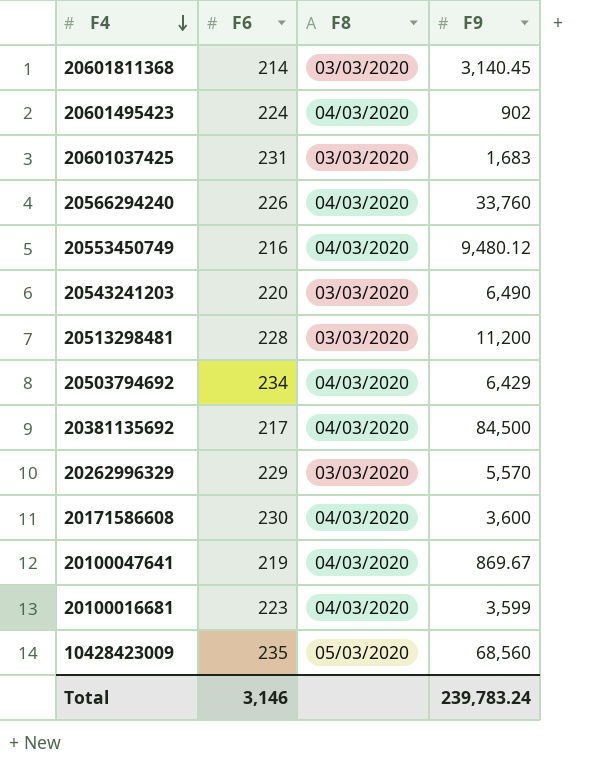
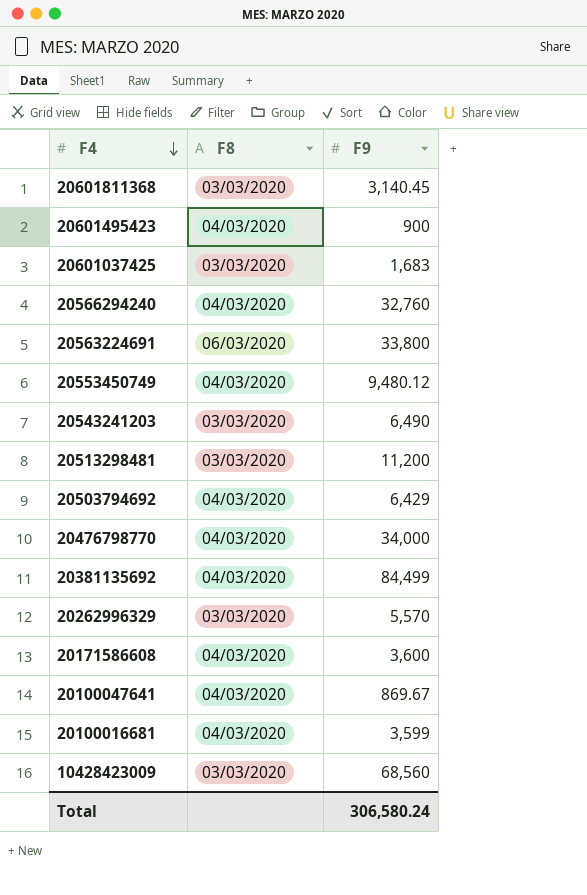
column F6 | position: 2 -> none
20601495423 | F9: 902 -> 900
20566294240 | F9: 33,760 -> 32,760
row 20563224691: none -> 06/03/2020 | 33,800
row 20476798770: none -> 04/03/2020 | 34,000
20381135692 | F9: 84,500 -> 84,499
10428423009 | F8: 05/03/2020 -> 03/03/2020
Total | F9: 239,783.24 -> 306,580.24

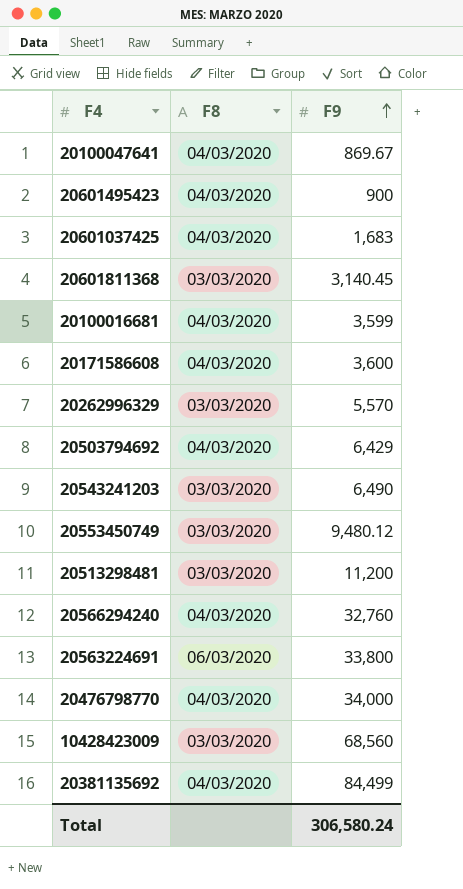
row order: F4 descending -> F9 ascending
20601037425 | F8: 03/03/2020 -> 04/03/2020
20553450749 | F8: 04/03/2020 -> 03/03/2020

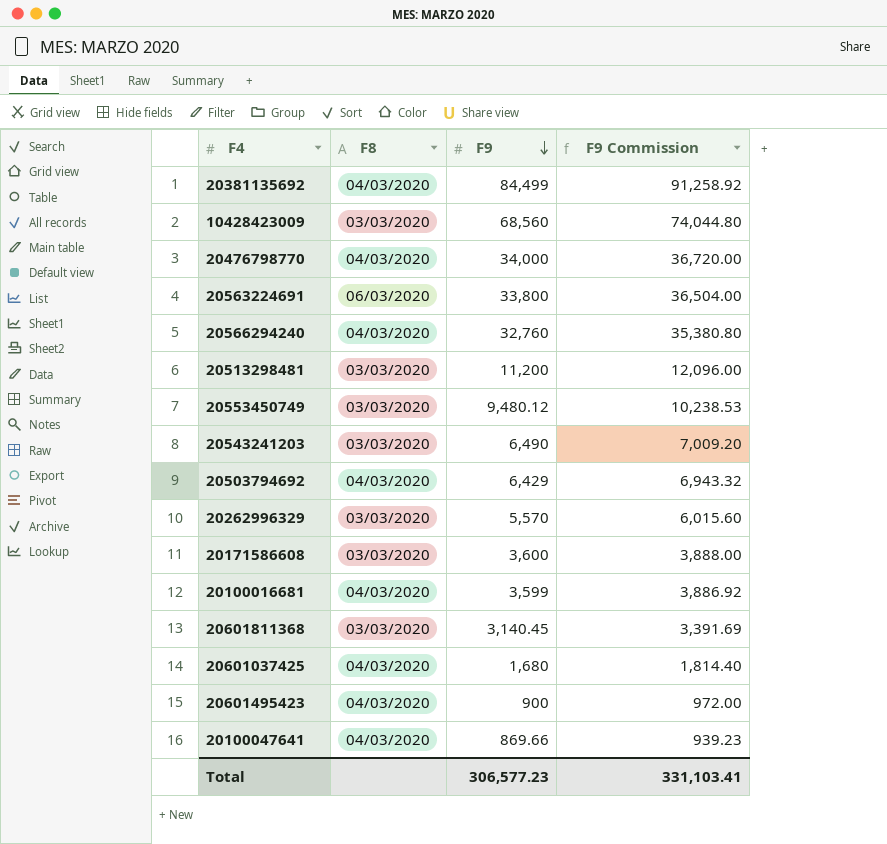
row order: F9 ascending -> F9 descending
column F9 Commission | formula: none -> [F9] * 1.08
20171586608 | F8: 04/03/2020 -> 03/03/2020
20601037425 | F9: 1,683 -> 1,680
20100047641 | F9: 869.67 -> 869.66
Total | F9: 306,580.24 -> 306,577.23

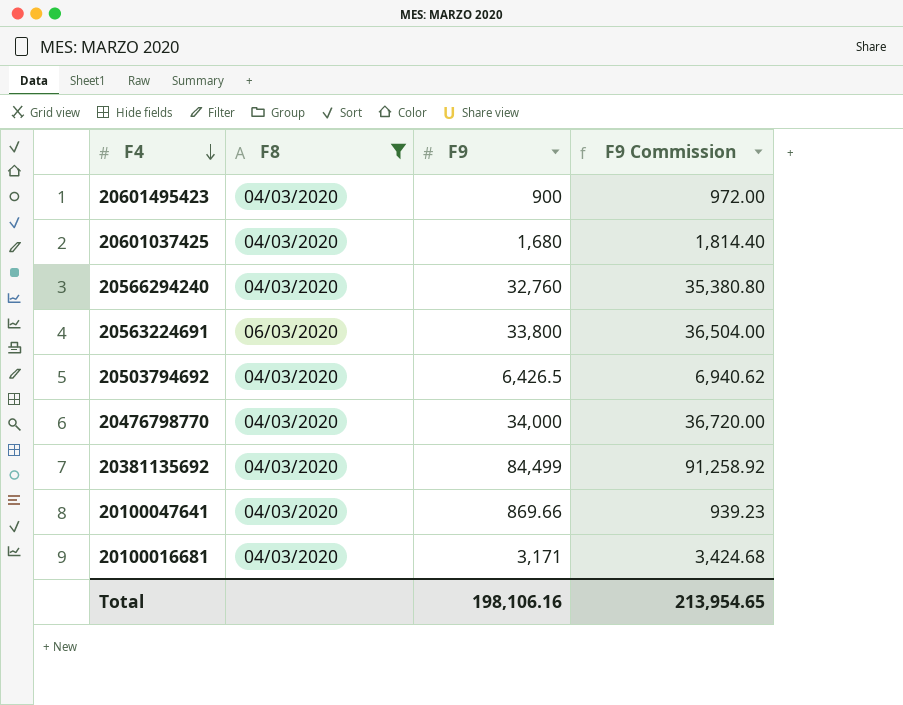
filter: none -> F8 != 03/03/2020
row order: F9 descending -> F4 descending
20503794692 | F9: 6,429 -> 6,426.5
20503794692 | F9 Commission: 6,943.32 -> 6,940.62
20100016681 | F9: 3,599 -> 3,171
20100016681 | F9 Commission: 3,886.92 -> 3,424.68
Total | F9: 306,577.23 -> 198,106.16
Total | F9 Commission: 331,103.41 -> 213,954.65

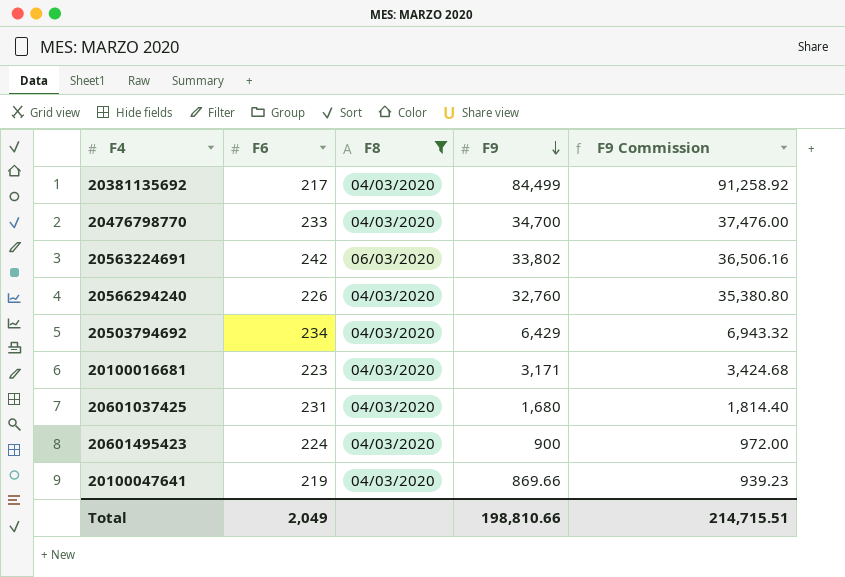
row order: F4 descending -> F9 descending
column F6 | position: none -> 2
20476798770 | F9: 34,000 -> 34,700
20476798770 | F9 Commission: 36,720.00 -> 37,476.00
20563224691 | F9: 33,800 -> 33,802
20563224691 | F9 Commission: 36,504.00 -> 36,506.16
20503794692 | F9: 6,426.5 -> 6,429
20503794692 | F9 Commission: 6,940.62 -> 6,943.32
Total | F9: 198,106.16 -> 198,810.66
Total | F9 Commission: 213,954.65 -> 214,715.51

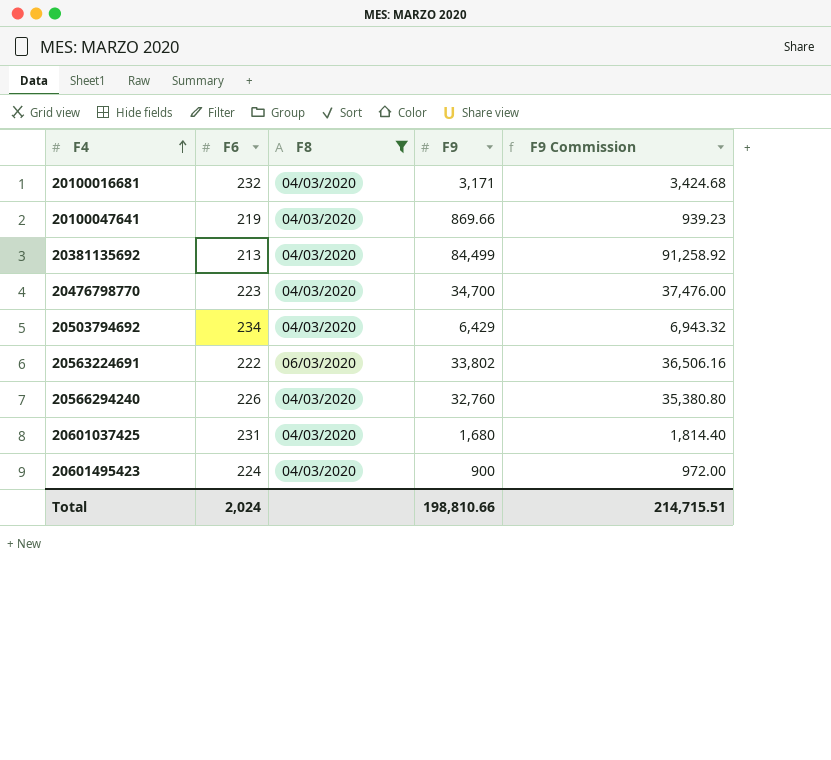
row order: F9 descending -> F4 ascending
20100016681 | F6: 223 -> 232
20381135692 | F6: 217 -> 213
20476798770 | F6: 233 -> 223
20563224691 | F6: 242 -> 222
Total | F6: 2,049 -> 2,024

